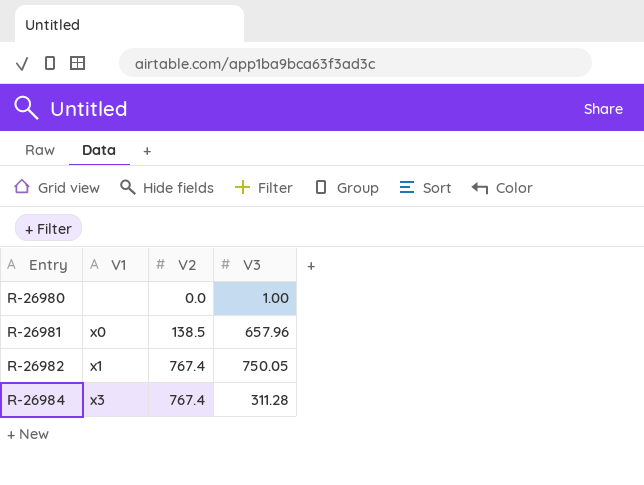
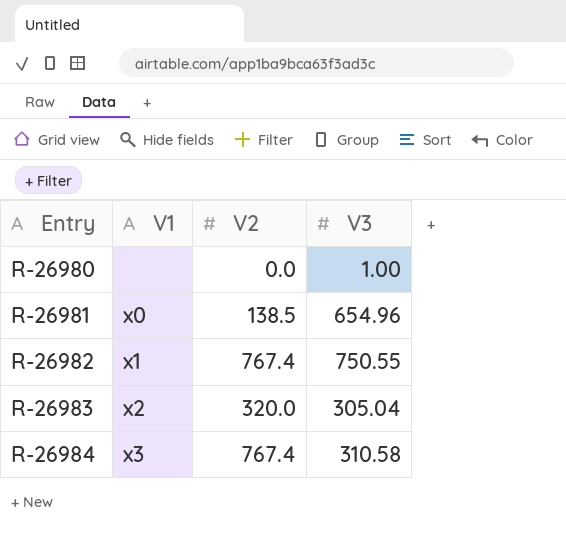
R-26981 | V3: 657.96 -> 654.96
R-26982 | V3: 750.05 -> 750.55
row R-26983: none -> x2 | 320.0 | 305.04
R-26984 | V3: 311.28 -> 310.58

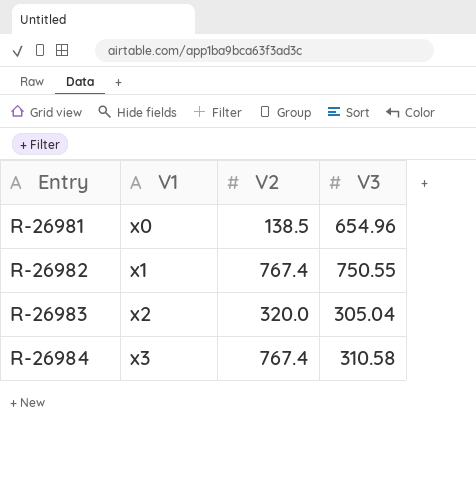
row R-26980: none | 0.0 | 1.00 -> none

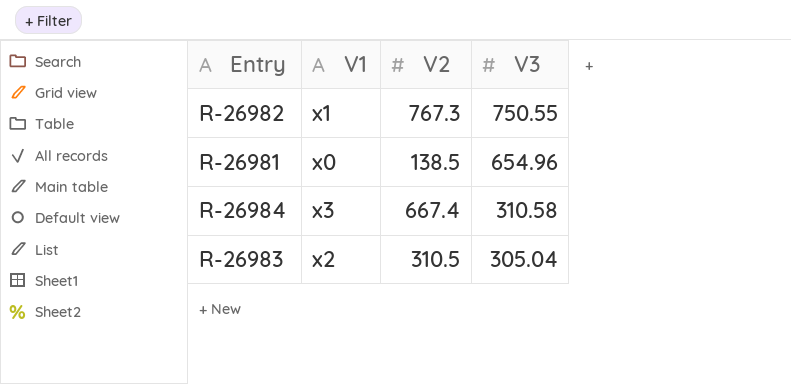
row order: Entry ascending -> V3 descending
R-26982 | V2: 767.4 -> 767.3
R-26984 | V2: 767.4 -> 667.4
R-26983 | V2: 320.0 -> 310.5

